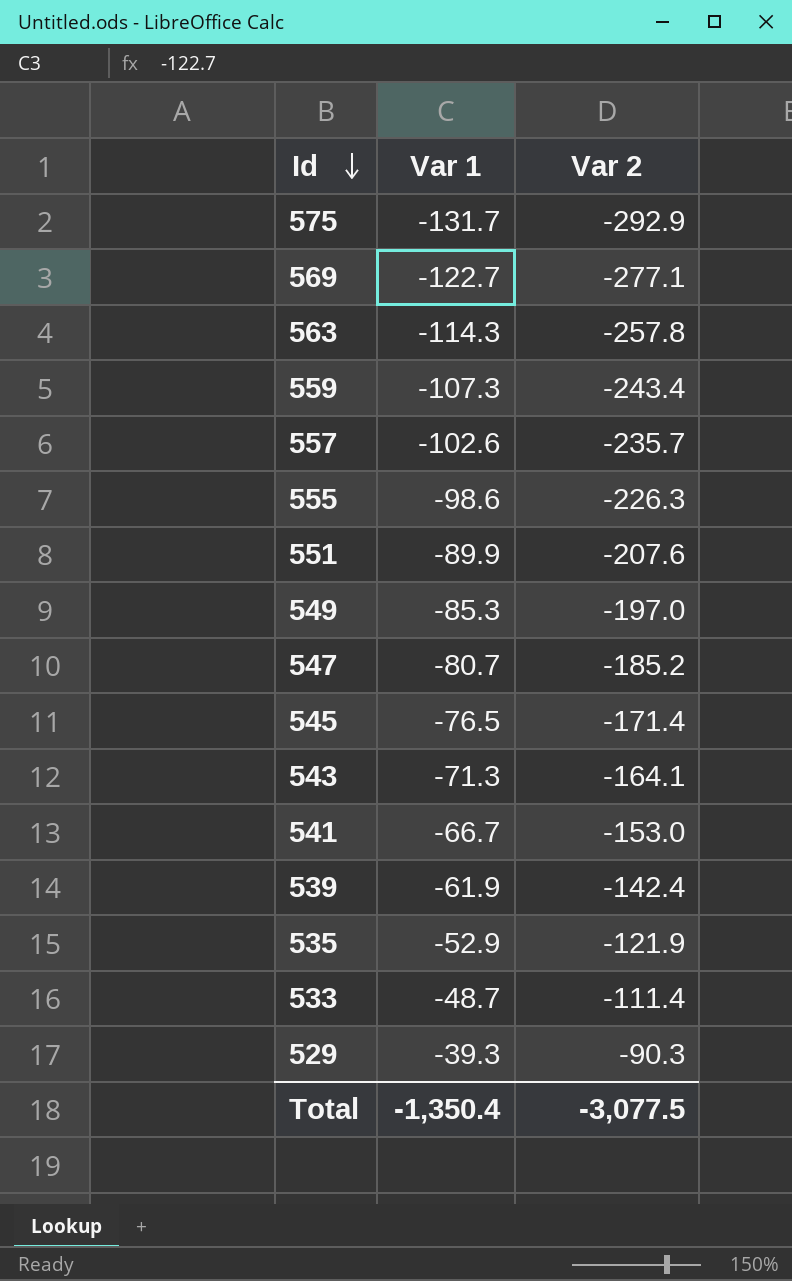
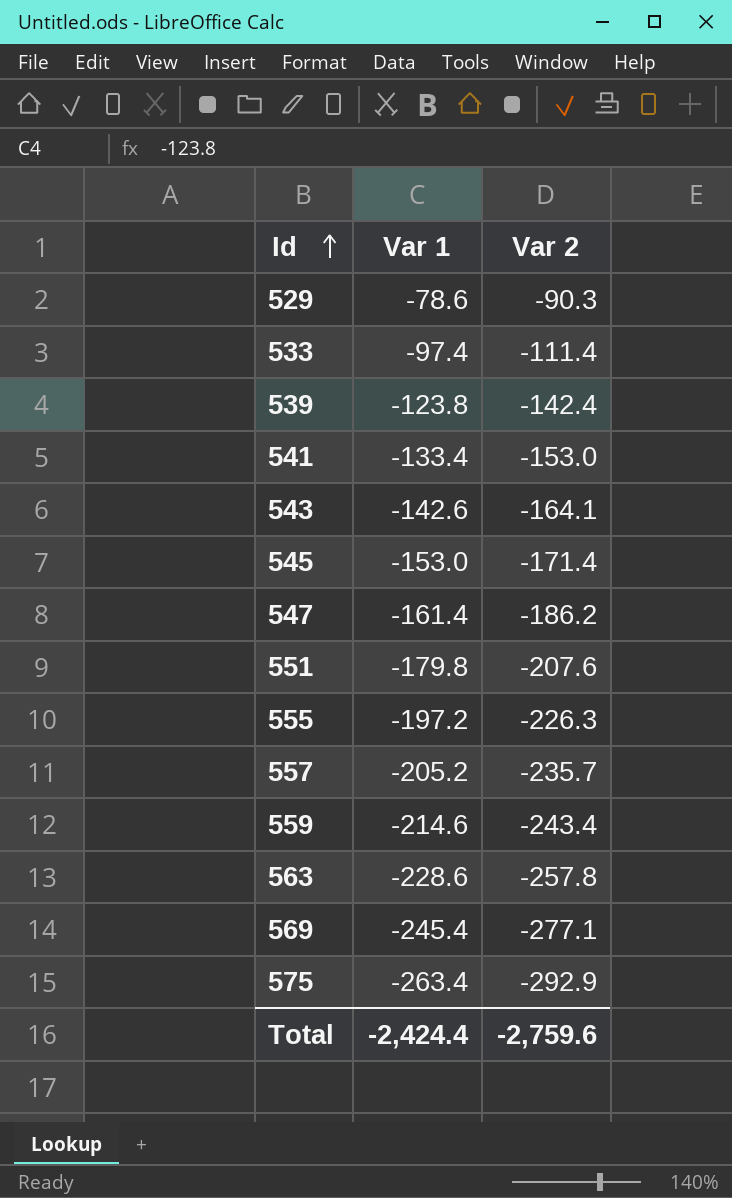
row order: Id descending -> Id ascending
row 549: -85.3 | -197.0 -> none
row 535: -52.9 | -121.9 -> none
529 | Var 1: -39.3 -> -78.6
533 | Var 1: -48.7 -> -97.4
539 | Var 1: -61.9 -> -123.8
541 | Var 1: -66.7 -> -133.4
543 | Var 1: -71.3 -> -142.6
545 | Var 1: -76.5 -> -153.0
547 | Var 1: -80.7 -> -161.4
547 | Var 2: -185.2 -> -186.2
551 | Var 1: -89.9 -> -179.8
555 | Var 1: -98.6 -> -197.2
557 | Var 1: -102.6 -> -205.2
559 | Var 1: -107.3 -> -214.6
563 | Var 1: -114.3 -> -228.6
569 | Var 1: -122.7 -> -245.4
575 | Var 1: -131.7 -> -263.4
Total | Var 1: -1,350.4 -> -2,424.4
Total | Var 2: -3,077.5 -> -2,759.6

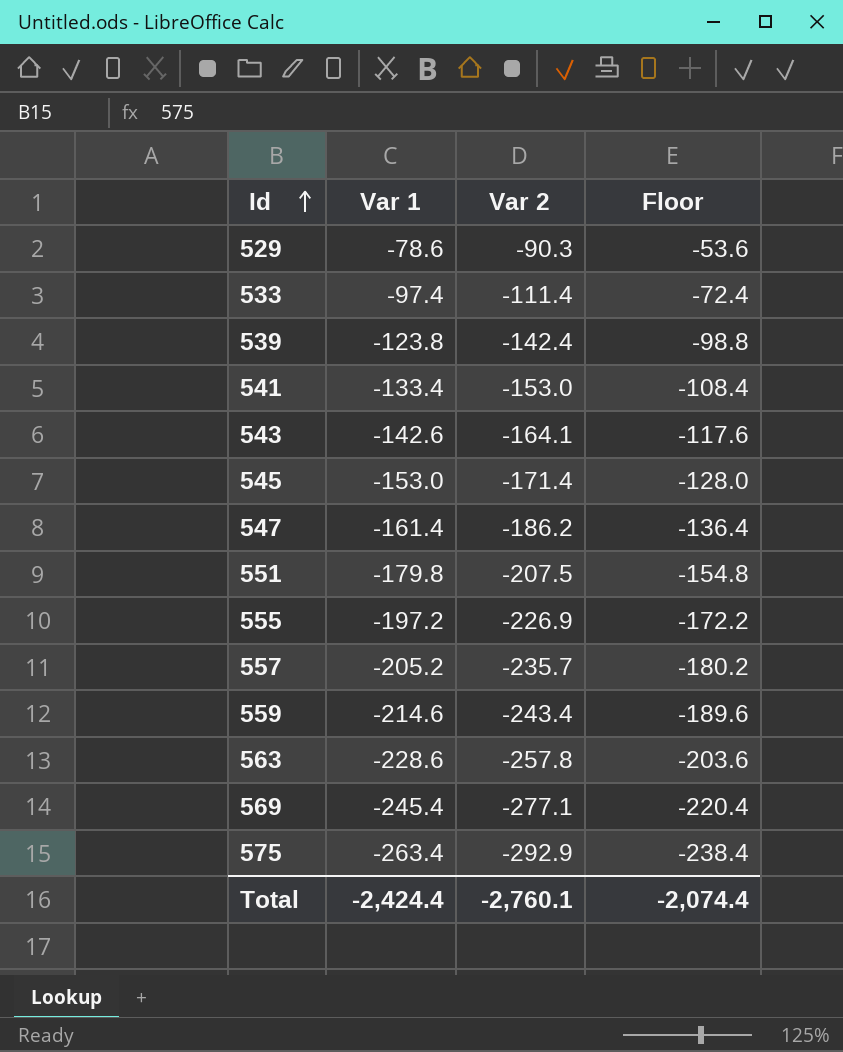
column Floor | formula: none -> [Var 1] + 25
551 | Var 2: -207.6 -> -207.5
555 | Var 2: -226.3 -> -226.9
Total | Var 2: -2,759.6 -> -2,760.1

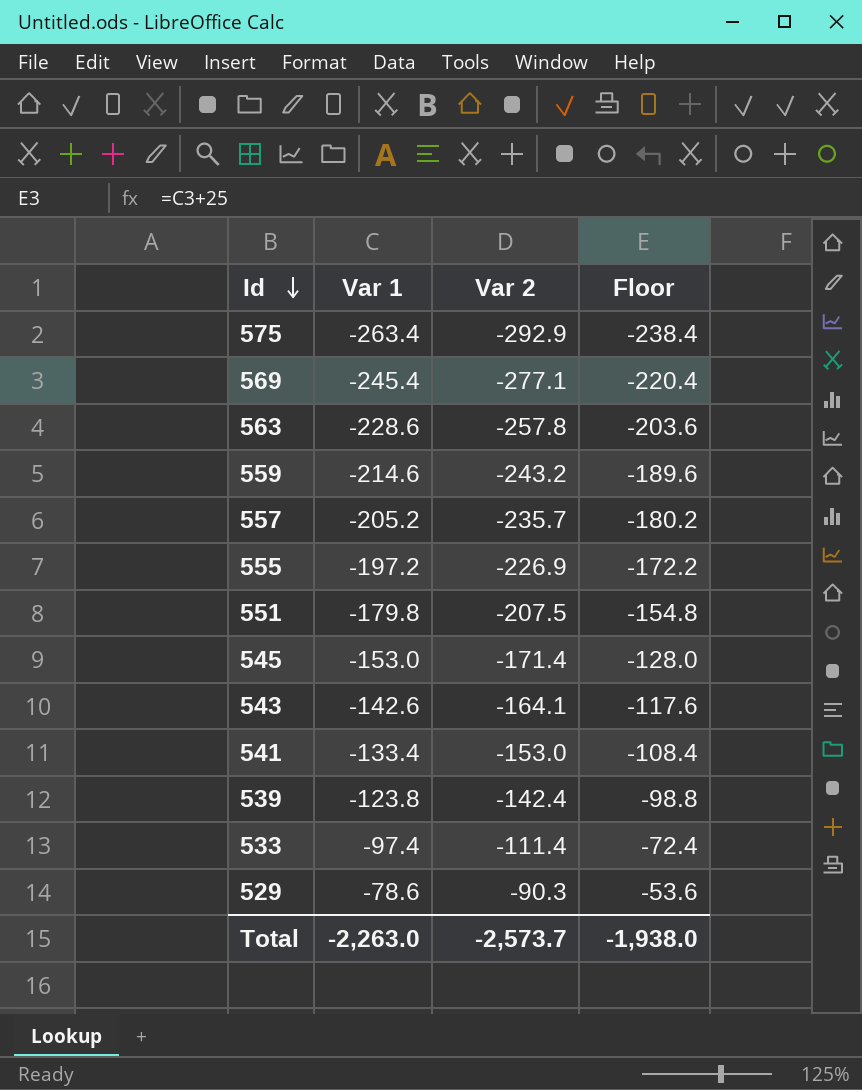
row order: Id ascending -> Id descending
row 547: -161.4 | -186.2 | -136.4 -> none
559 | Var 2: -243.4 -> -243.2
Total | Var 1: -2,424.4 -> -2,263.0
Total | Var 2: -2,760.1 -> -2,573.7
Total | Floor: -2,074.4 -> -1,938.0

